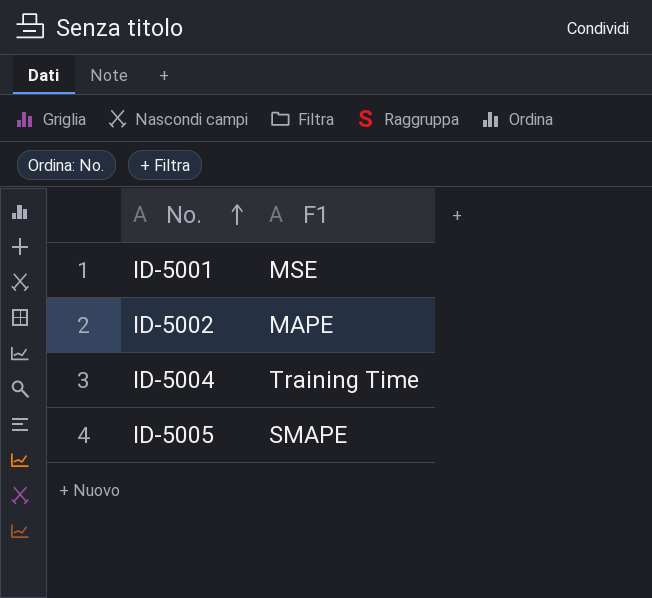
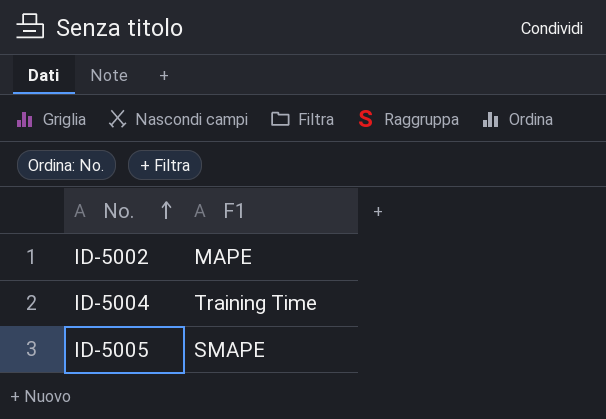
row ID-5001: MSE -> none

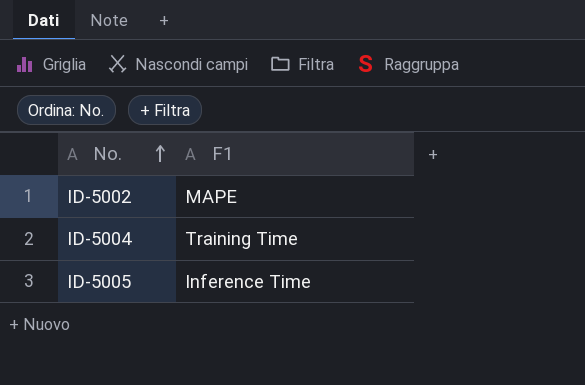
ID-5005 | F1: SMAPE -> Inference Time

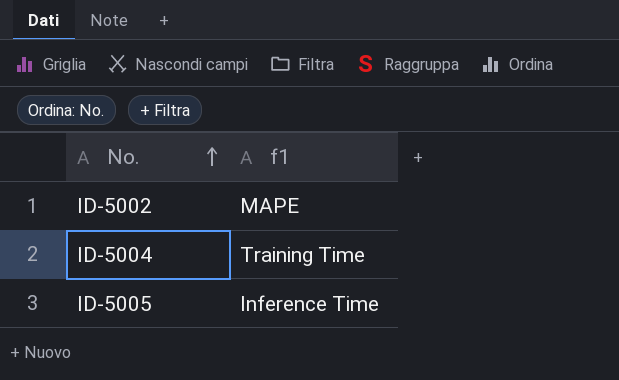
column name: F1 -> f1

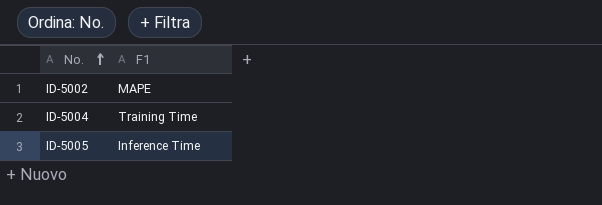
column name: f1 -> F1

